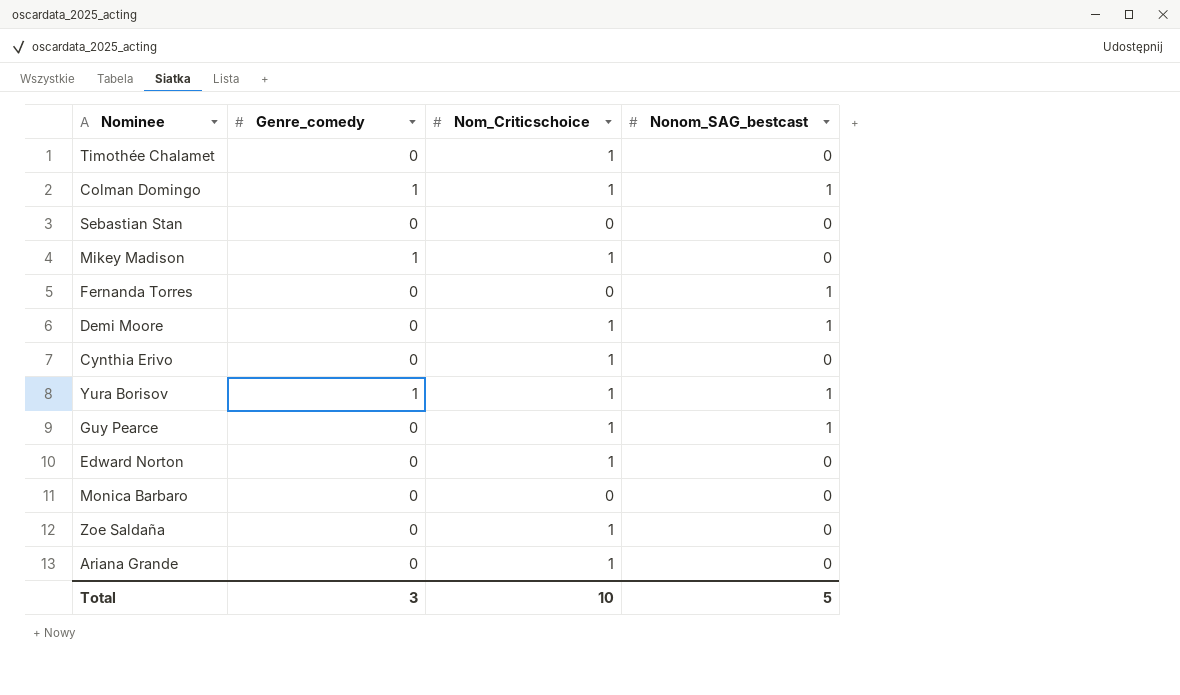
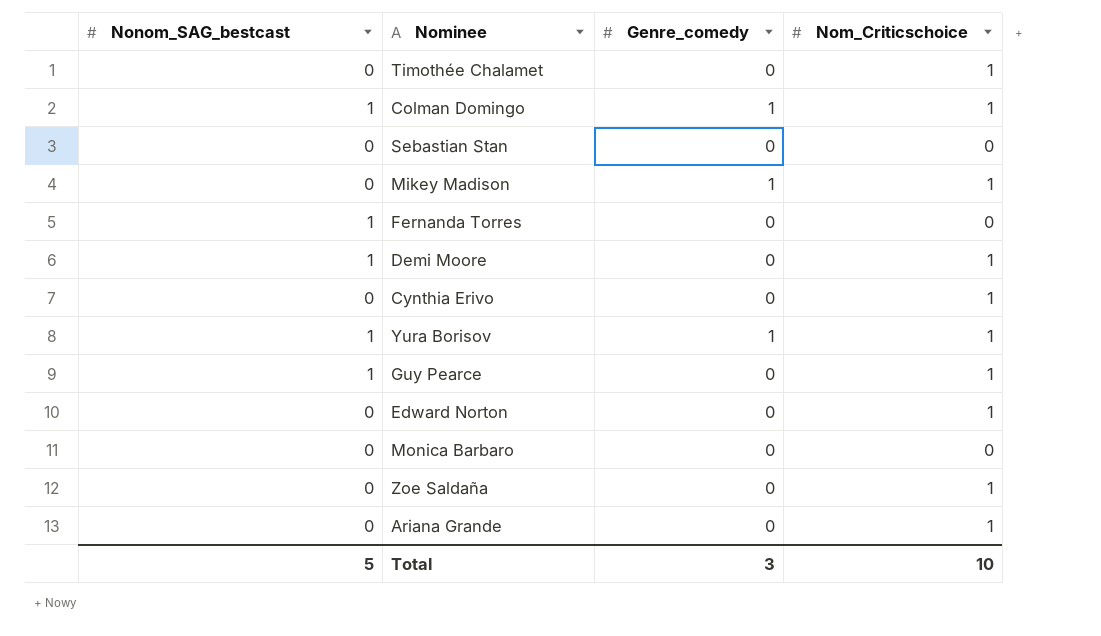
column Nonom_SAG_bestcast | position: 4 -> 1

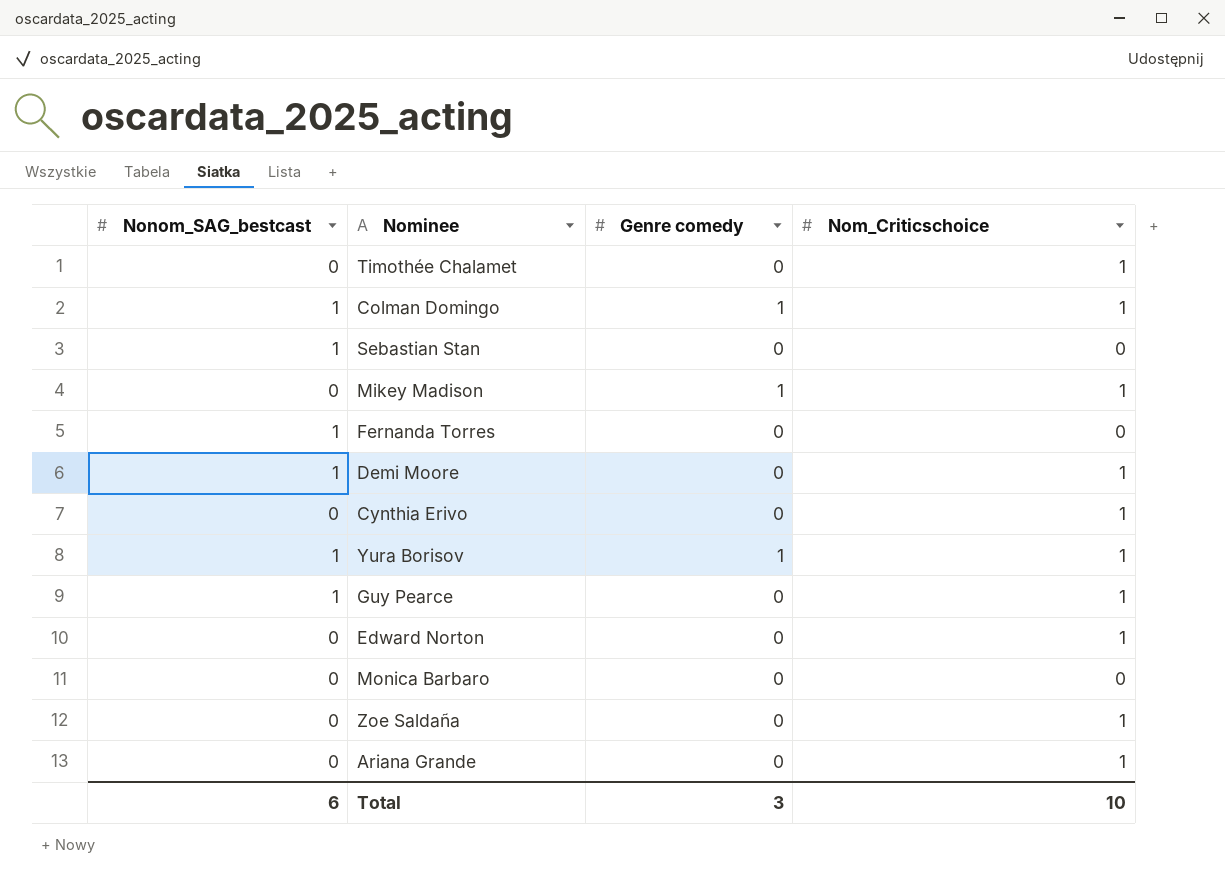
column name: Genre_comedy -> Genre comedy
Sebastian Stan | Nonom_SAG_bestcast: 0 -> 1
Total | Nonom_SAG_bestcast: 5 -> 6

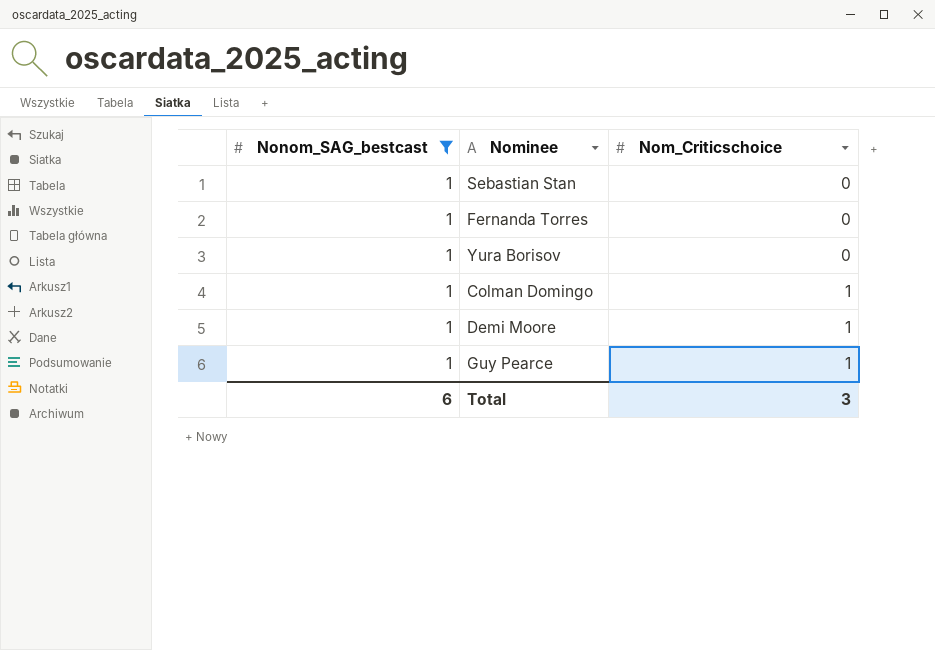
filter: none -> Nonom_SAG_bestcast = 1
row order: none -> Nom_Criticschoice ascending
column Genre comedy | position: 3 -> none
Yura Borisov | Nom_Criticschoice: 1 -> 0
Total | Nom_Criticschoice: 10 -> 3

